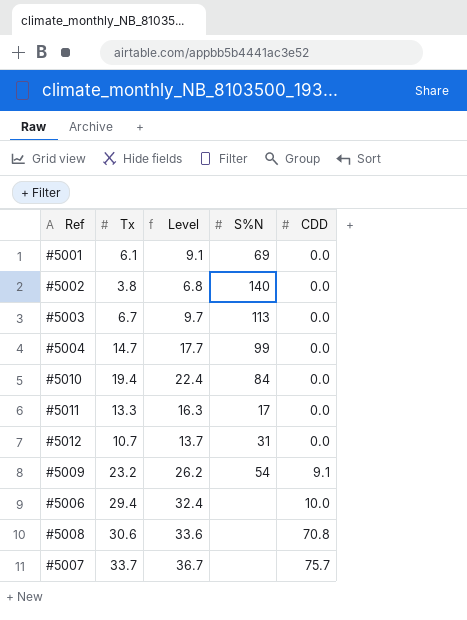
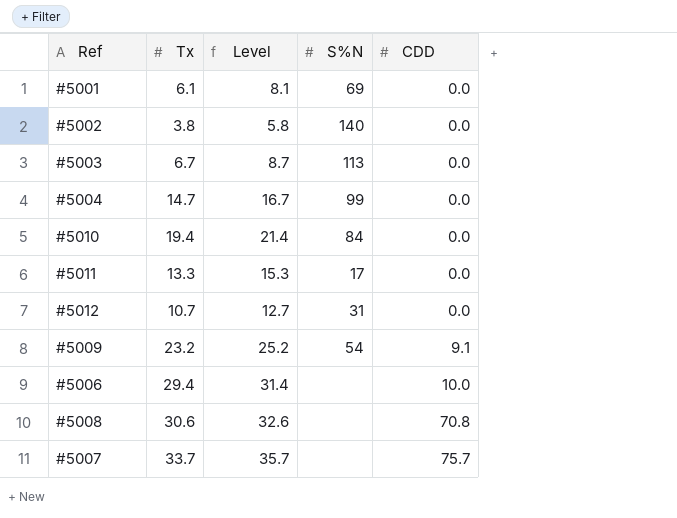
column Level | formula: [Tx] + 3 -> [Tx] + 2

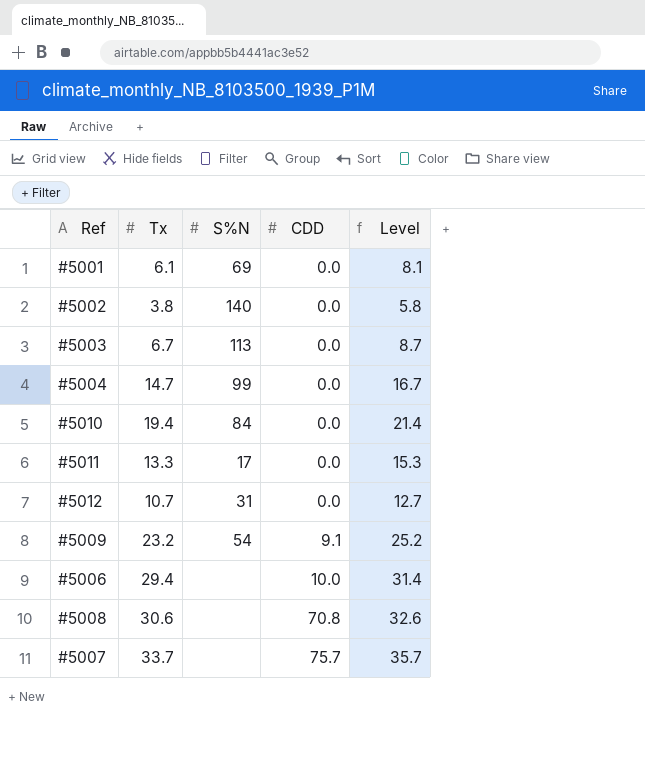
column Level | position: 3 -> 5

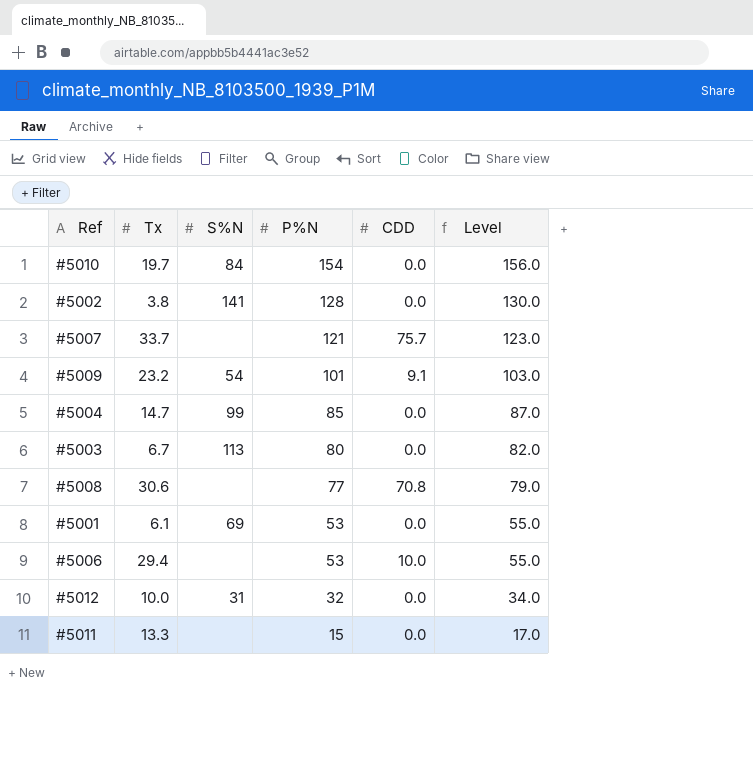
row order: CDD ascending -> P%N descending
column P%N | position: none -> 4
column Level | formula: [Tx] + 2 -> [P%N] + 2
#5010 | Tx: 19.4 -> 19.7
#5002 | S%N: 140 -> 141
#5012 | Tx: 10.7 -> 10.0
#5011 | S%N: 17 -> none

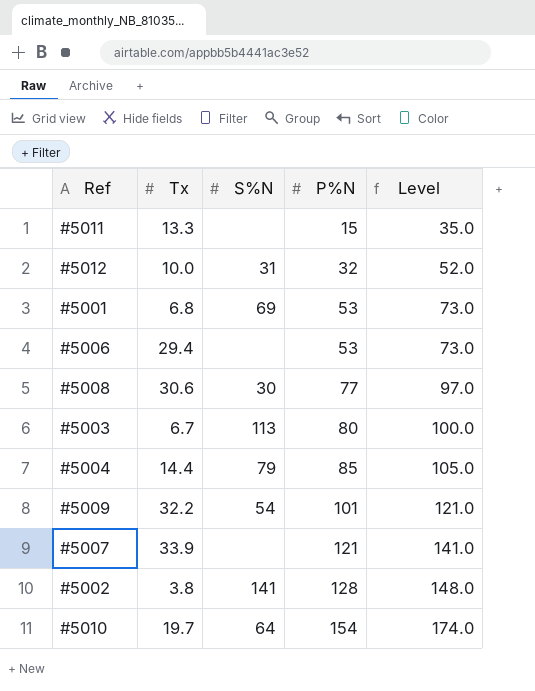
row order: P%N descending -> P%N ascending
column CDD | position: 5 -> none
column Level | formula: [P%N] + 2 -> [P%N] + 20
#5001 | Tx: 6.1 -> 6.8
#5008 | S%N: none -> 30
#5004 | Tx: 14.7 -> 14.4
#5004 | S%N: 99 -> 79
#5009 | Tx: 23.2 -> 32.2
#5007 | Tx: 33.7 -> 33.9
#5010 | S%N: 84 -> 64

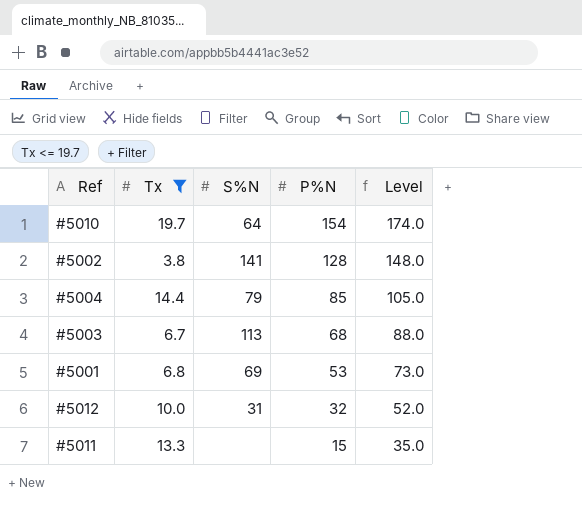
filter: none -> Tx <= 19.7
row order: P%N ascending -> P%N descending
#5003 | P%N: 80 -> 68
#5003 | Level: 100.0 -> 88.0

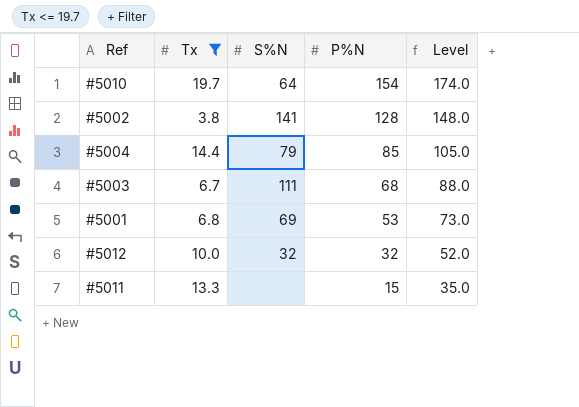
#5003 | S%N: 113 -> 111
#5012 | S%N: 31 -> 32

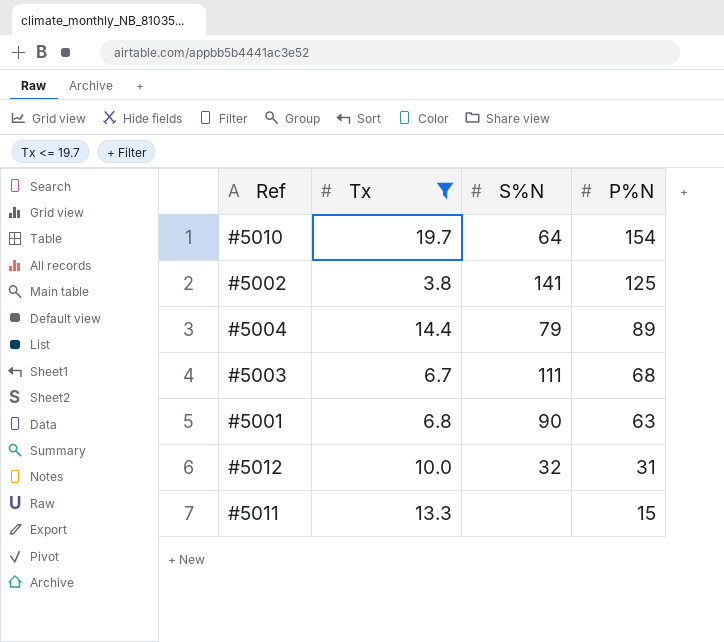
column Level | formula: [P%N] + 20 -> none
#5002 | P%N: 128 -> 125
#5004 | P%N: 85 -> 89
#5001 | S%N: 69 -> 90
#5001 | P%N: 53 -> 63
#5012 | P%N: 32 -> 31

